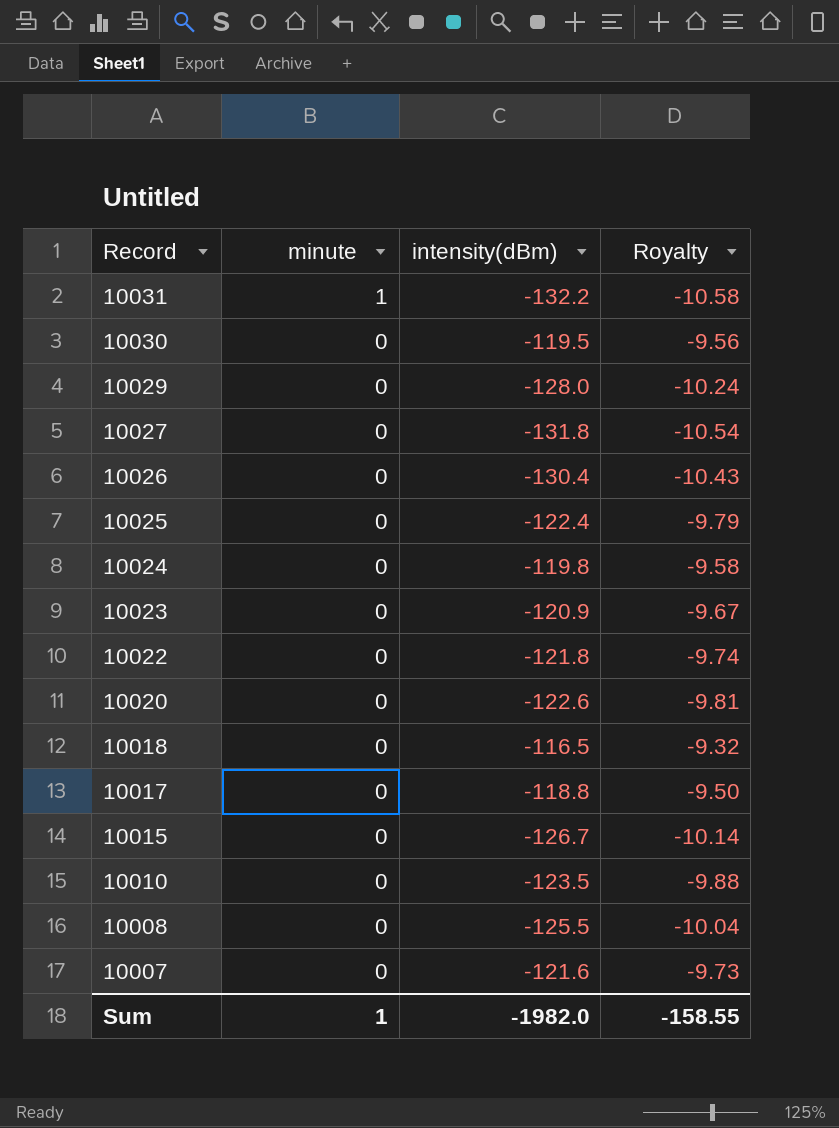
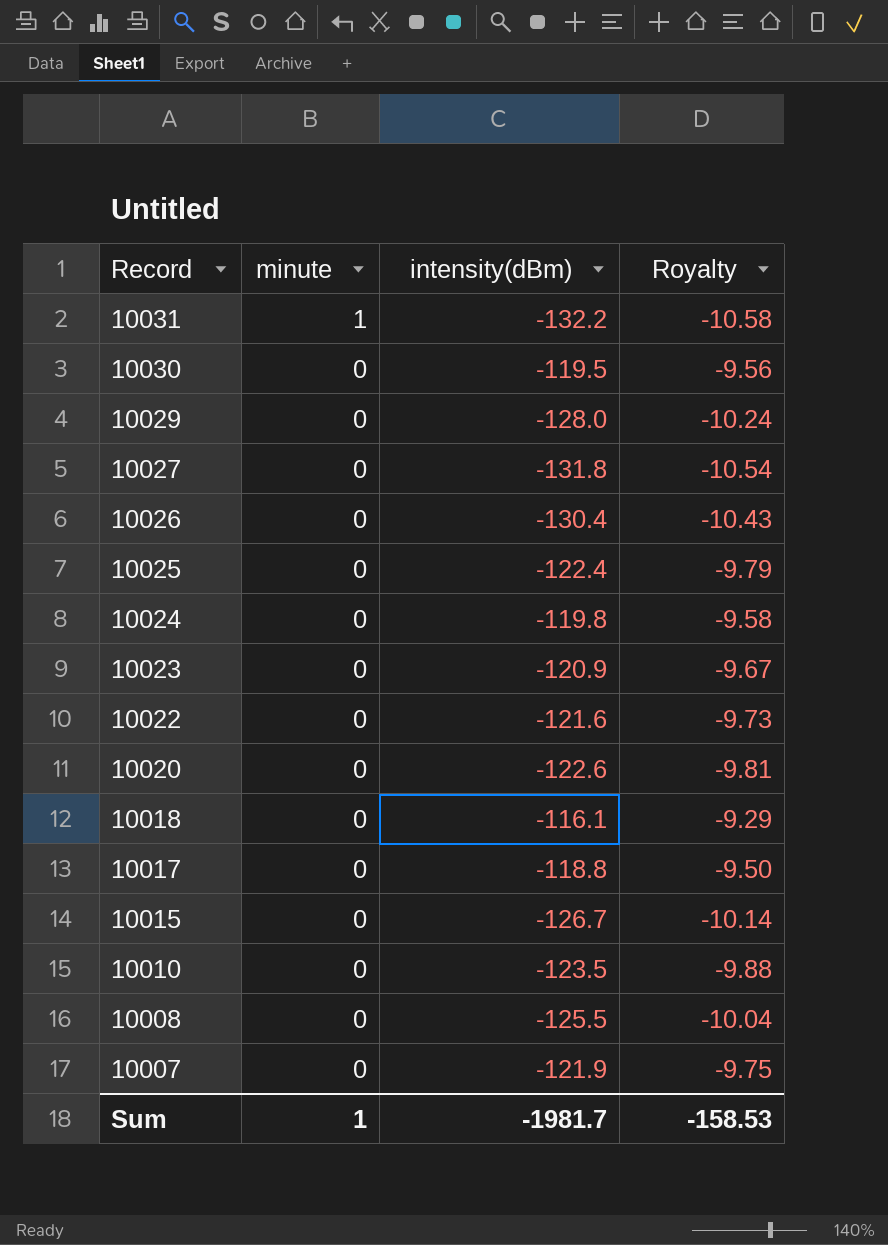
10022 | intensity(dBm): -121.8 -> -121.6
10022 | Royalty: -9.74 -> -9.73
10018 | intensity(dBm): -116.5 -> -116.1
10018 | Royalty: -9.32 -> -9.29
10007 | intensity(dBm): -121.6 -> -121.9
10007 | Royalty: -9.73 -> -9.75
Sum | intensity(dBm): -1982.0 -> -1981.7
Sum | Royalty: -158.55 -> -158.53

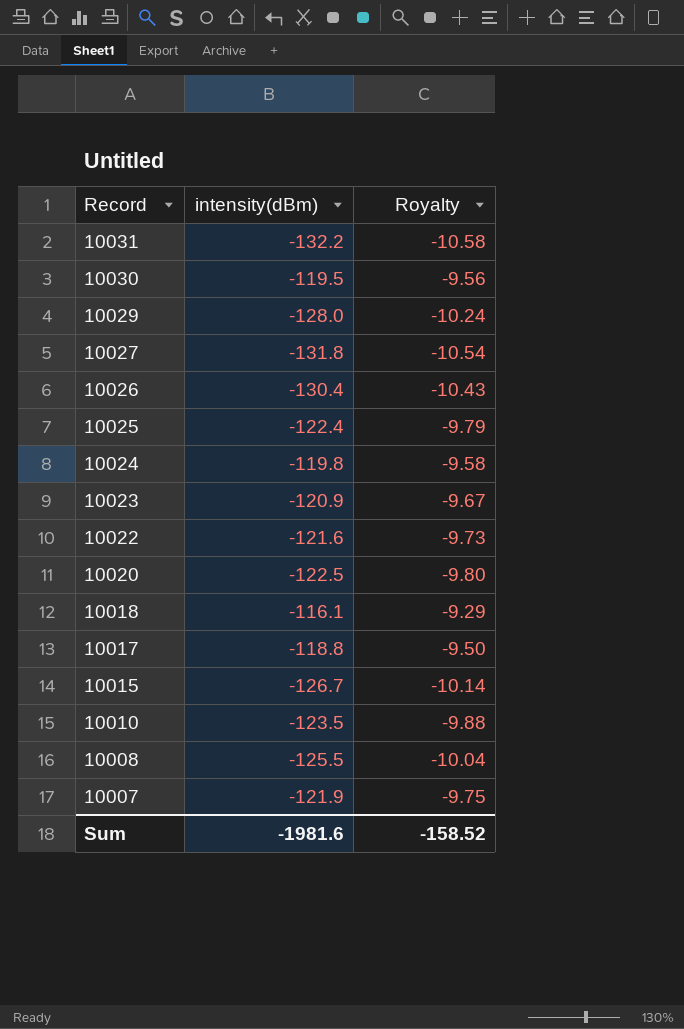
column minute | position: 2 -> none
10020 | intensity(dBm): -122.6 -> -122.5
10020 | Royalty: -9.81 -> -9.80
Sum | intensity(dBm): -1981.7 -> -1981.6
Sum | Royalty: -158.53 -> -158.52

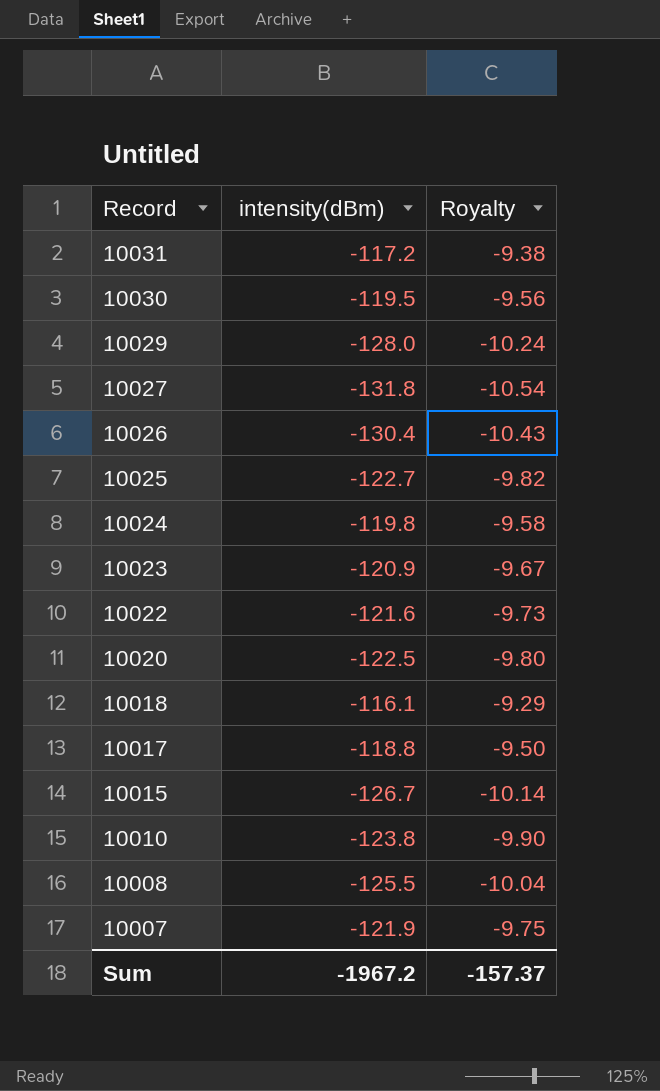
10031 | intensity(dBm): -132.2 -> -117.2
10031 | Royalty: -10.58 -> -9.38
10025 | intensity(dBm): -122.4 -> -122.7
10025 | Royalty: -9.79 -> -9.82
10010 | intensity(dBm): -123.5 -> -123.8
10010 | Royalty: -9.88 -> -9.90
Sum | intensity(dBm): -1981.6 -> -1967.2
Sum | Royalty: -158.52 -> -157.37

